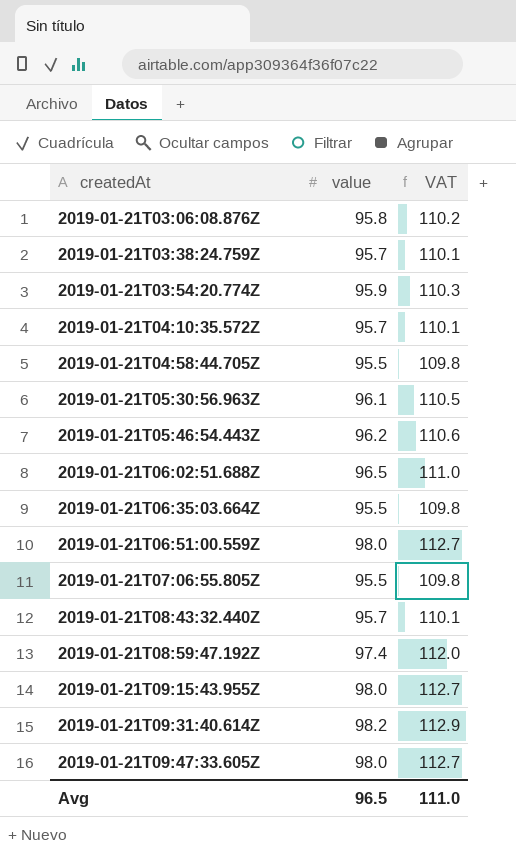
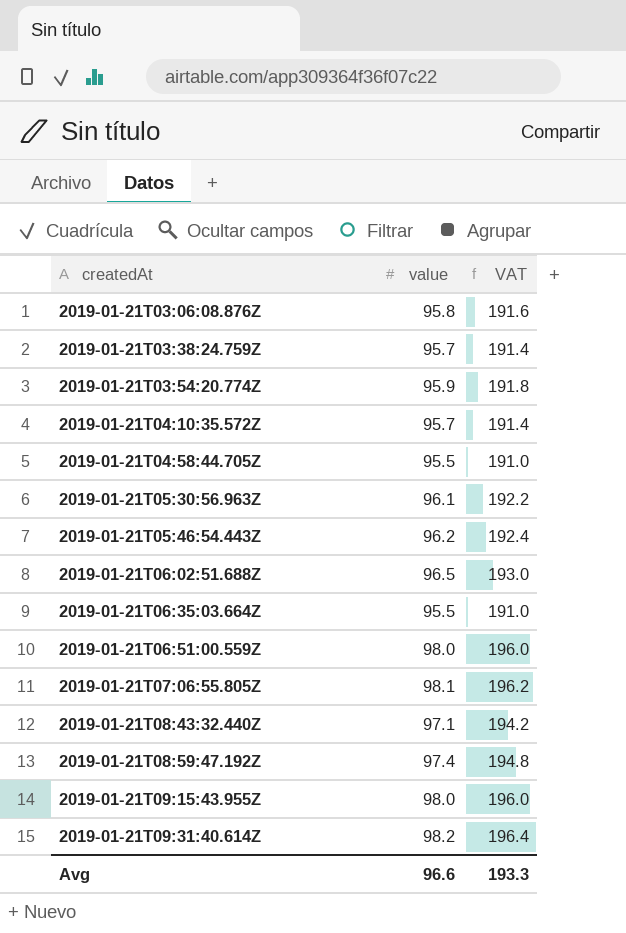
column VAT | formula: [value] * 1.15 -> [value] * 2
row 2019-01-21T09:47:33.605Z: 98.0 | 112.7 -> none
2019-01-21T07:06:55.805Z | value: 95.5 -> 98.1
2019-01-21T08:43:32.440Z | value: 95.7 -> 97.1
Avg | value: 96.5 -> 96.6
Avg | VAT: 111.0 -> 193.3

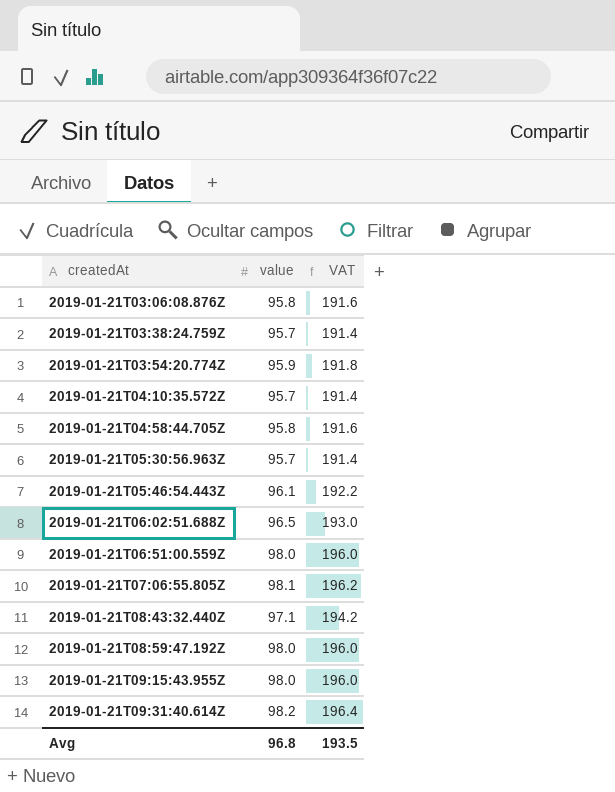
row 2019-01-21T06:35:03.664Z: 95.5 | 191.0 -> none
2019-01-21T04:58:44.705Z | value: 95.5 -> 95.8
2019-01-21T04:58:44.705Z | VAT: 191.0 -> 191.6
2019-01-21T05:30:56.963Z | value: 96.1 -> 95.7
2019-01-21T05:30:56.963Z | VAT: 192.2 -> 191.4
2019-01-21T05:46:54.443Z | value: 96.2 -> 96.1
2019-01-21T05:46:54.443Z | VAT: 192.4 -> 192.2
2019-01-21T08:59:47.192Z | value: 97.4 -> 98.0
2019-01-21T08:59:47.192Z | VAT: 194.8 -> 196.0
Avg | value: 96.6 -> 96.8
Avg | VAT: 193.3 -> 193.5

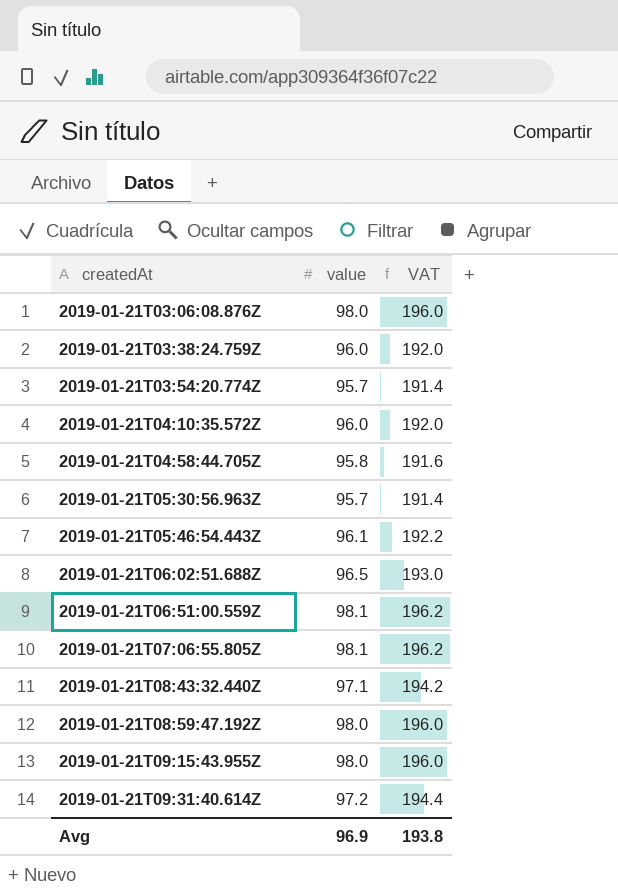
2019-01-21T03:06:08.876Z | value: 95.8 -> 98.0
2019-01-21T03:06:08.876Z | VAT: 191.6 -> 196.0
2019-01-21T03:38:24.759Z | value: 95.7 -> 96.0
2019-01-21T03:38:24.759Z | VAT: 191.4 -> 192.0
2019-01-21T03:54:20.774Z | value: 95.9 -> 95.7
2019-01-21T03:54:20.774Z | VAT: 191.8 -> 191.4
2019-01-21T04:10:35.572Z | value: 95.7 -> 96.0
2019-01-21T04:10:35.572Z | VAT: 191.4 -> 192.0
2019-01-21T06:51:00.559Z | value: 98.0 -> 98.1
2019-01-21T06:51:00.559Z | VAT: 196.0 -> 196.2
2019-01-21T09:31:40.614Z | value: 98.2 -> 97.2
2019-01-21T09:31:40.614Z | VAT: 196.4 -> 194.4
Avg | value: 96.8 -> 96.9
Avg | VAT: 193.5 -> 193.8

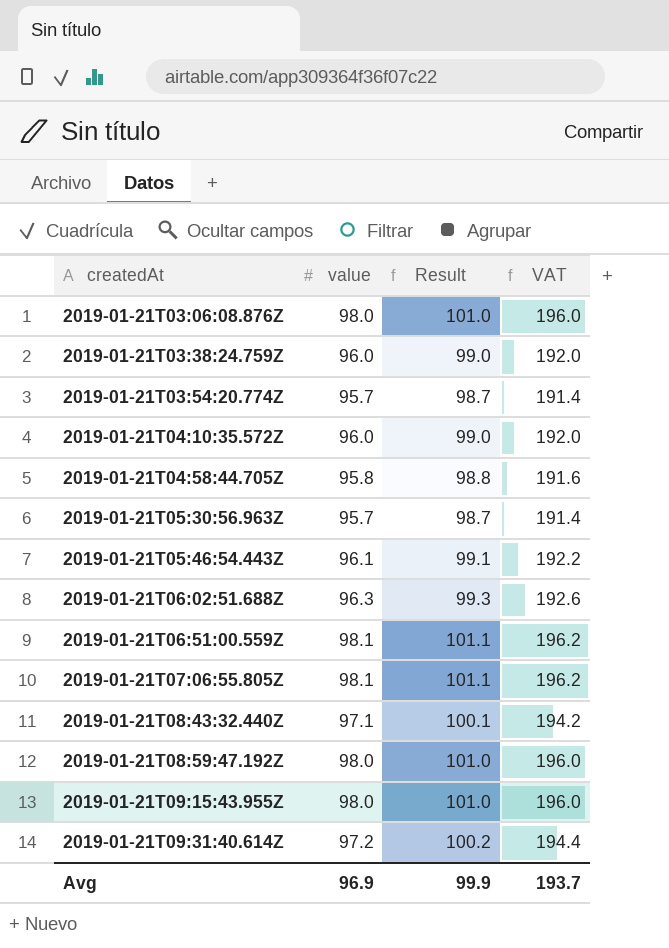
column Result | formula: none -> [value] + 3
2019-01-21T06:02:51.688Z | value: 96.5 -> 96.3
2019-01-21T06:02:51.688Z | VAT: 193.0 -> 192.6
Avg | VAT: 193.8 -> 193.7

